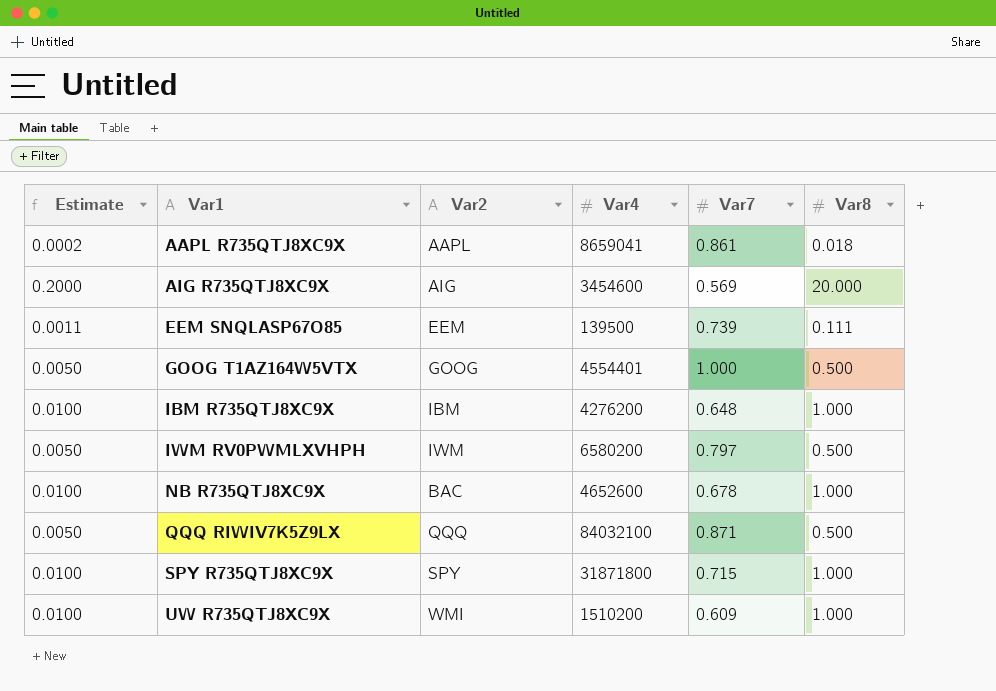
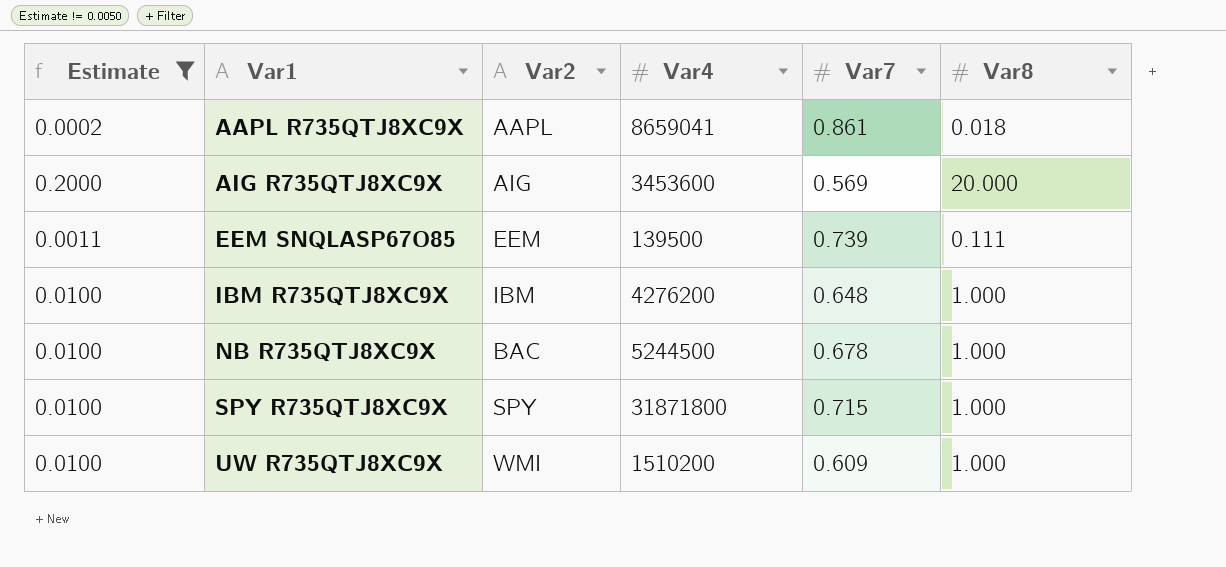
filter: none -> Estimate != 0.0050
AIG R735QTJ8XC9X | Var4: 3454600 -> 3453600
NB R735QTJ8XC9X | Var4: 4652600 -> 5244500

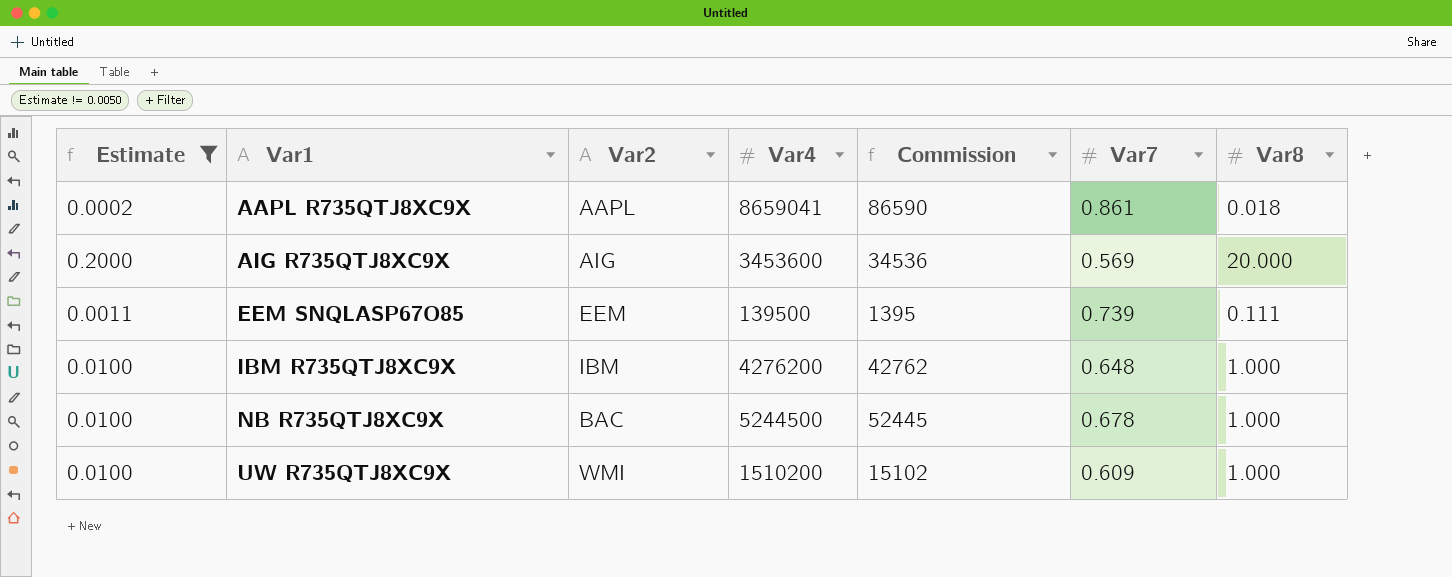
column Commission | formula: none -> [Var4] * 0.01
row SPY R735QTJ8XC9X: 0.0100 | SPY | 31871800 | 0.715 | 1.000 -> none

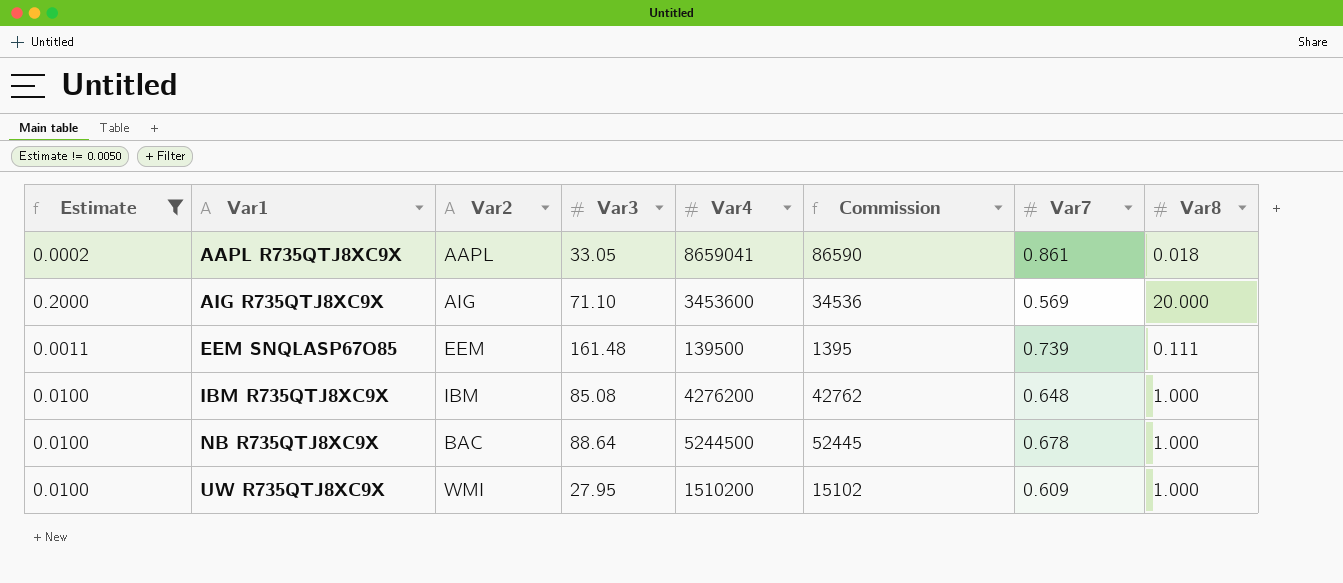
column Var3 | position: none -> 4

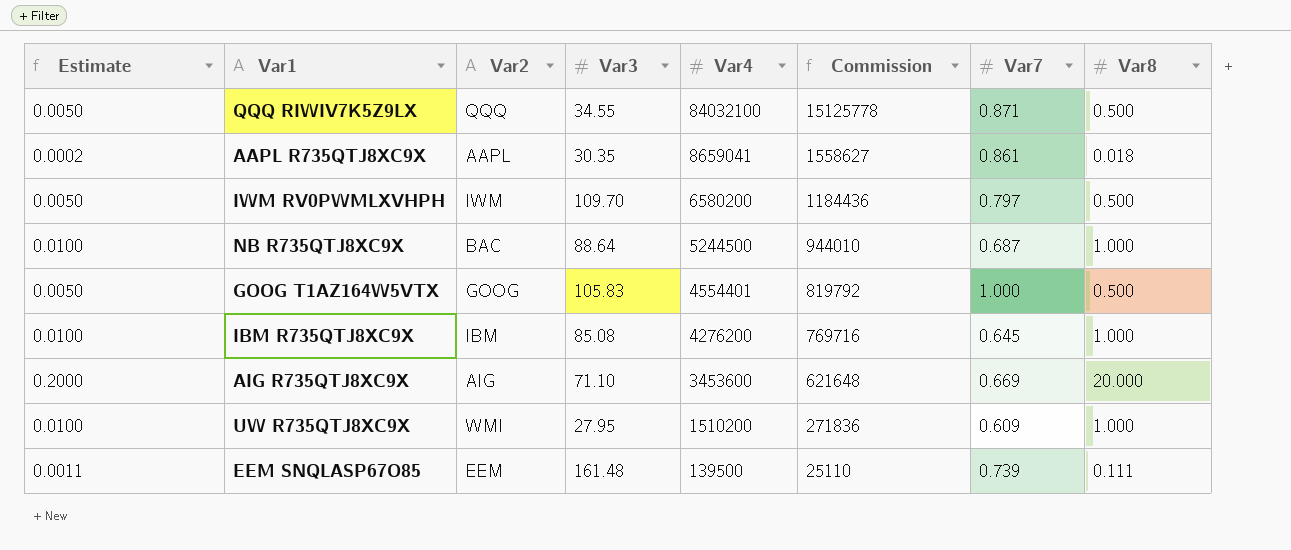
filter: Estimate != 0.0050 -> none
row order: Var1 ascending -> Var4 descending
column Commission | formula: [Var4] * 0.01 -> [Var4] * 0.18
AAPL R735QTJ8XC9X | Var3: 33.05 -> 30.35
NB R735QTJ8XC9X | Var7: 0.678 -> 0.687
IBM R735QTJ8XC9X | Var7: 0.648 -> 0.645
AIG R735QTJ8XC9X | Var7: 0.569 -> 0.669

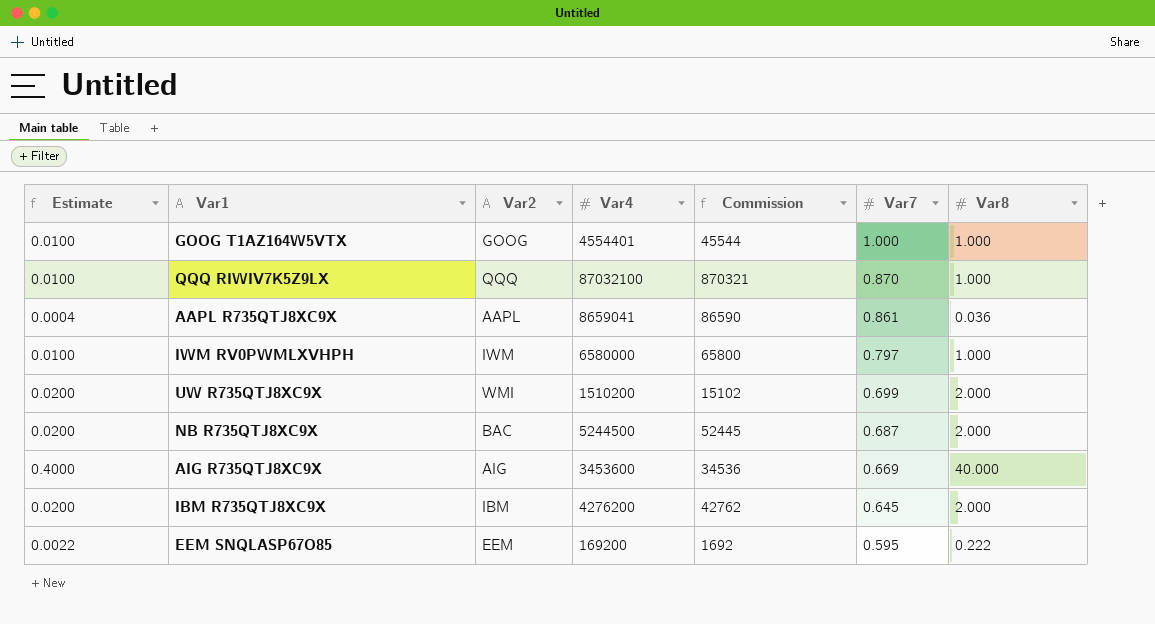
row order: Var4 descending -> Var7 descending
column Var3 | position: 4 -> none
column Commission | formula: [Var4] * 0.18 -> [Var4] * 0.01
GOOG T1AZ164W5VTX | Estimate: 0.0050 -> 0.0100
GOOG T1AZ164W5VTX | Var8: 0.500 -> 1.000
QQQ RIWIV7K5Z9LX | Estimate: 0.0050 -> 0.0100
QQQ RIWIV7K5Z9LX | Var4: 84032100 -> 87032100
QQQ RIWIV7K5Z9LX | Var7: 0.871 -> 0.870
QQQ RIWIV7K5Z9LX | Var8: 0.500 -> 1.000
AAPL R735QTJ8XC9X | Estimate: 0.0002 -> 0.0004
AAPL R735QTJ8XC9X | Var8: 0.018 -> 0.036
IWM RV0PWMLXVHPH | Estimate: 0.0050 -> 0.0100
IWM RV0PWMLXVHPH | Var4: 6580200 -> 6580000
IWM RV0PWMLXVHPH | Var8: 0.500 -> 1.000
UW R735QTJ8XC9X | Estimate: 0.0100 -> 0.0200
UW R735QTJ8XC9X | Var7: 0.609 -> 0.699
UW R735QTJ8XC9X | Var8: 1.000 -> 2.000
NB R735QTJ8XC9X | Estimate: 0.0100 -> 0.0200
NB R735QTJ8XC9X | Var8: 1.000 -> 2.000
AIG R735QTJ8XC9X | Estimate: 0.2000 -> 0.4000
AIG R735QTJ8XC9X | Var8: 20.000 -> 40.000
IBM R735QTJ8XC9X | Estimate: 0.0100 -> 0.0200
IBM R735QTJ8XC9X | Var8: 1.000 -> 2.000
EEM SNQLASP67O85 | Estimate: 0.0011 -> 0.0022
EEM SNQLASP67O85 | Var4: 139500 -> 169200
EEM SNQLASP67O85 | Var7: 0.739 -> 0.595
EEM SNQLASP67O85 | Var8: 0.111 -> 0.222

